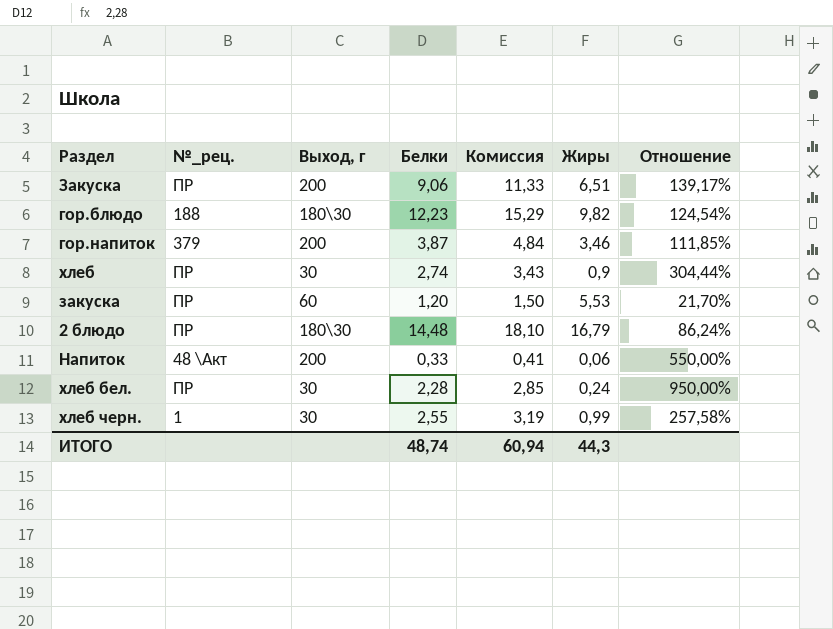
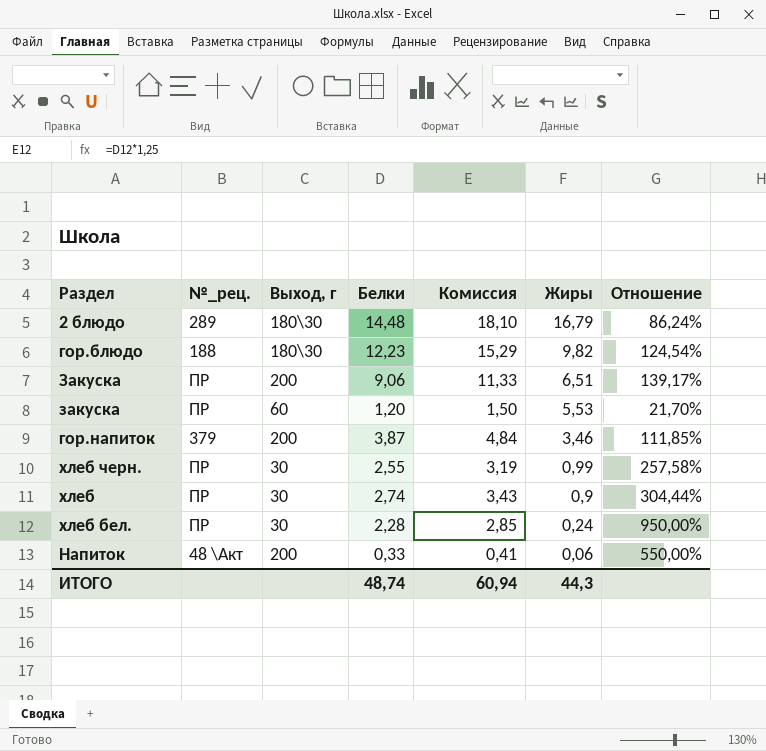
row order: none -> Жиры descending
2 блюдо | №_рец.: ПР -> 289
хлеб черн. | №_рец.: 1 -> ПР

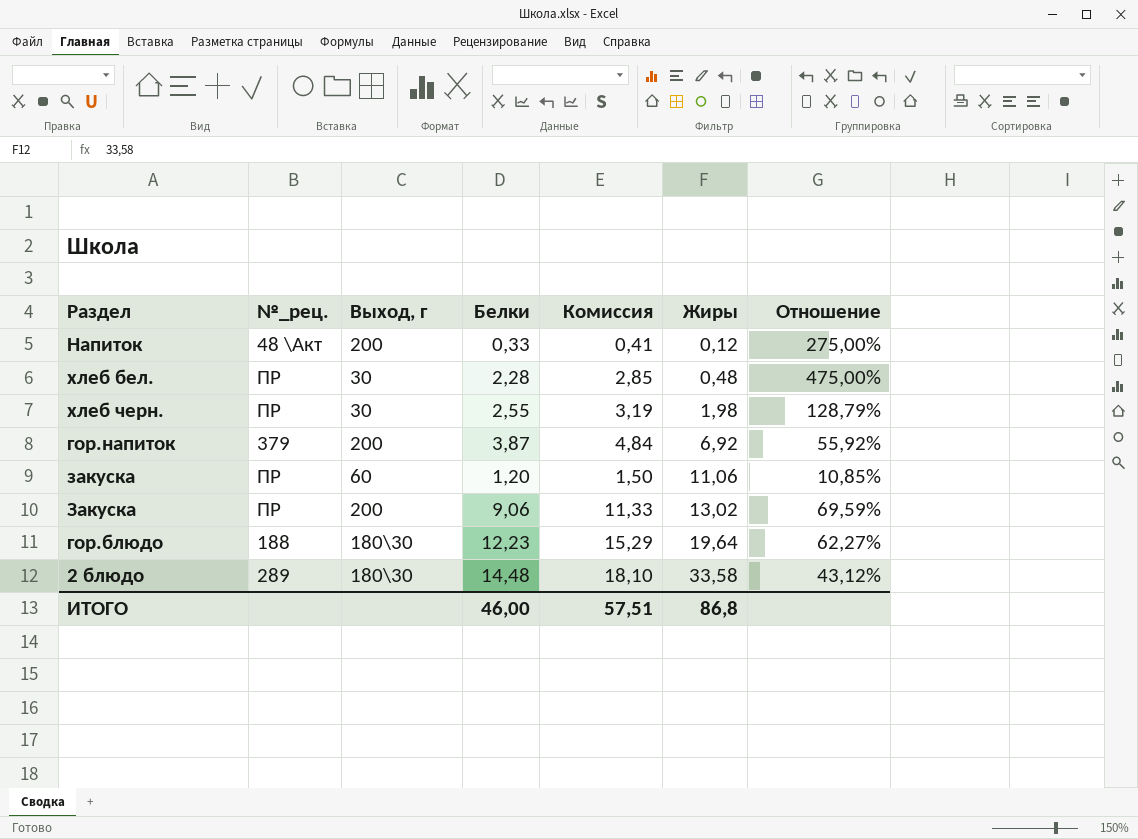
row order: Жиры descending -> Жиры ascending
row хлеб: ПР | 30 | 2,74 | 3,43 | 0,9 | 304,44% -> none
Напиток | Жиры: 0,06 -> 0,12
Напиток | Отношение: 550,00% -> 275,00%
хлеб бел. | Жиры: 0,24 -> 0,48
хлеб бел. | Отношение: 950,00% -> 475,00%
хлеб черн. | Жиры: 0,99 -> 1,98
хлеб черн. | Отношение: 257,58% -> 128,79%
гор.напиток | Жиры: 3,46 -> 6,92
гор.напиток | Отношение: 111,85% -> 55,92%
закуска | Жиры: 5,53 -> 11,06
закуска | Отношение: 21,70% -> 10,85%
Закуска | Жиры: 6,51 -> 13,02
Закуска | Отношение: 139,17% -> 69,59%
гор.блюдо | Жиры: 9,82 -> 19,64
гор.блюдо | Отношение: 124,54% -> 62,27%
2 блюдо | Жиры: 16,79 -> 33,58
2 блюдо | Отношение: 86,24% -> 43,12%
ИТОГО | Белки: 48,74 -> 46,00
ИТОГО | Комиссия: 60,94 -> 57,51
ИТОГО | Жиры: 44,3 -> 86,8

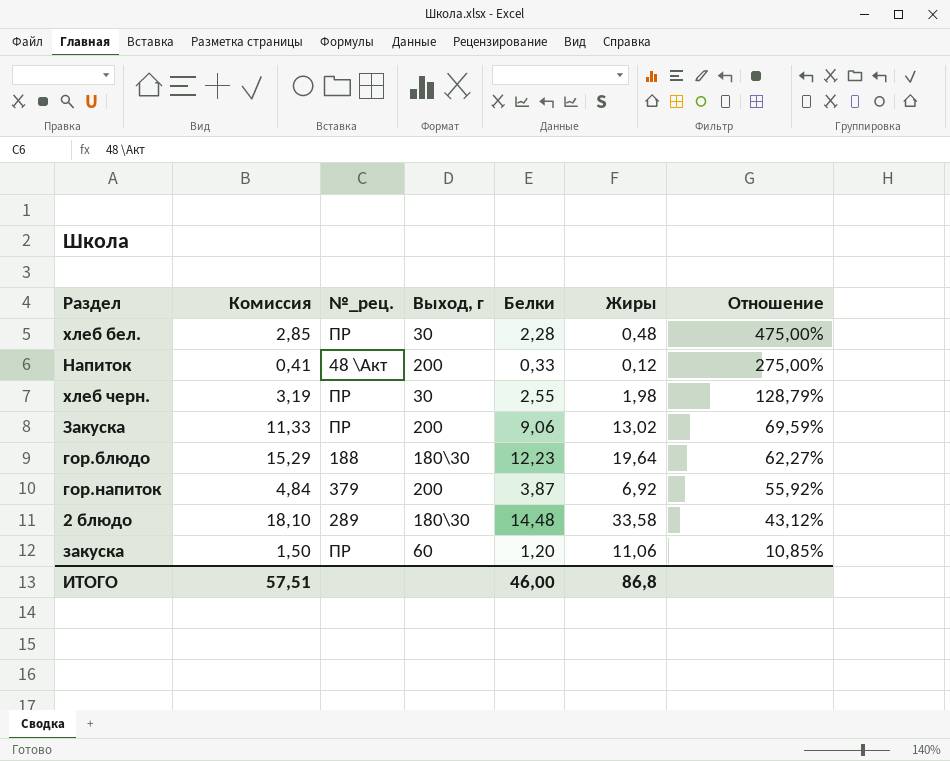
row order: Жиры ascending -> Отношение descending
column Комиссия | position: 5 -> 2

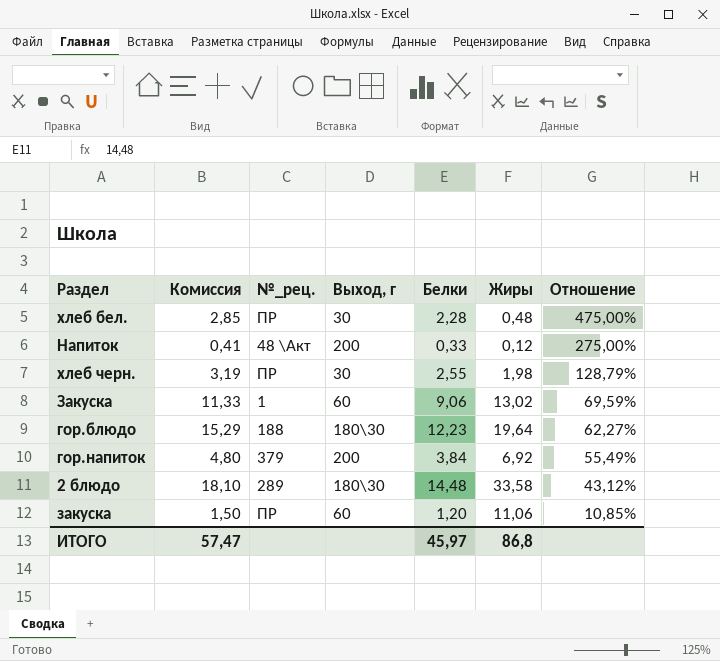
Закуска | №_рец.: ПР -> 1
Закуска | Выход, г: 200 -> 60
гор.напиток | Комиссия: 4,84 -> 4,80
гор.напиток | Белки: 3,87 -> 3,84
гор.напиток | Отношение: 55,92% -> 55,49%
ИТОГО | Комиссия: 57,51 -> 57,47
ИТОГО | Белки: 46,00 -> 45,97

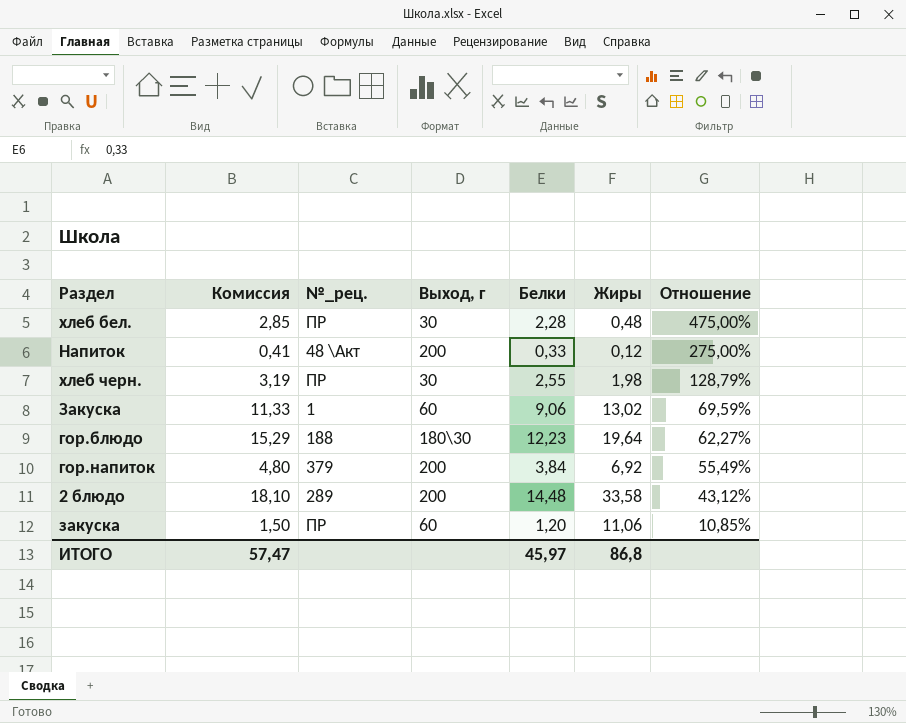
2 блюдо | Выход, г: 180\30 -> 200

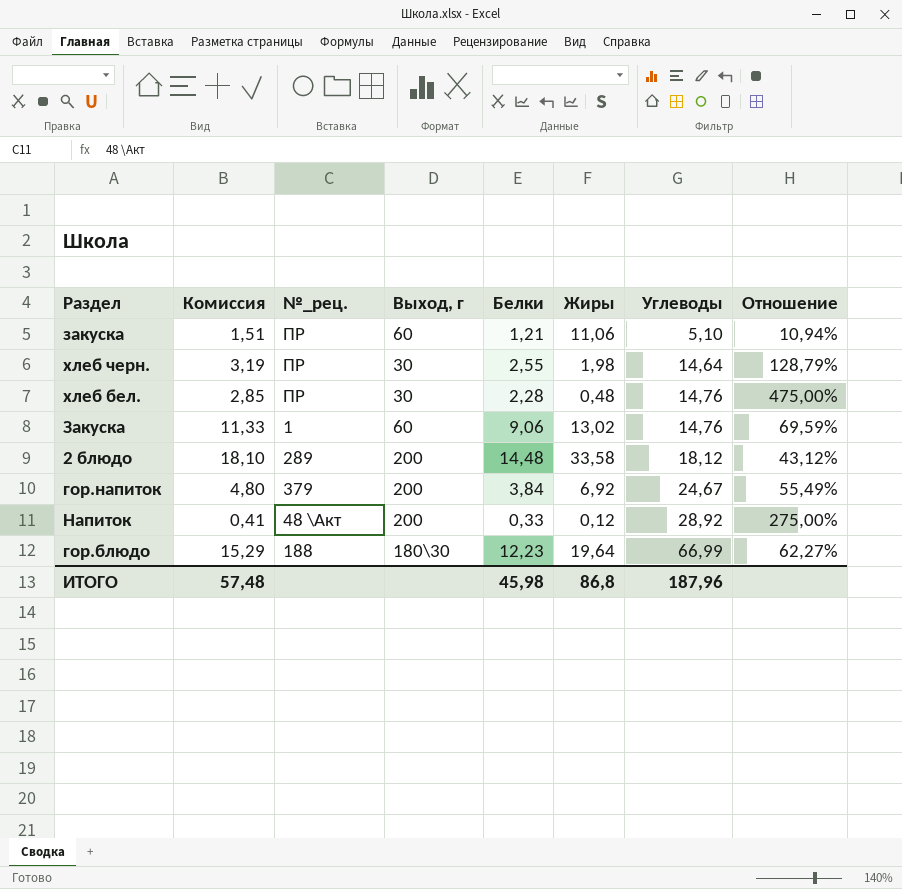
row order: Отношение descending -> Углеводы ascending
column Углеводы | position: none -> 7
закуска | Комиссия: 1,50 -> 1,51
закуска | Белки: 1,20 -> 1,21
закуска | Отношение: 10,85% -> 10,94%
ИТОГО | Комиссия: 57,47 -> 57,48
ИТОГО | Белки: 45,97 -> 45,98

